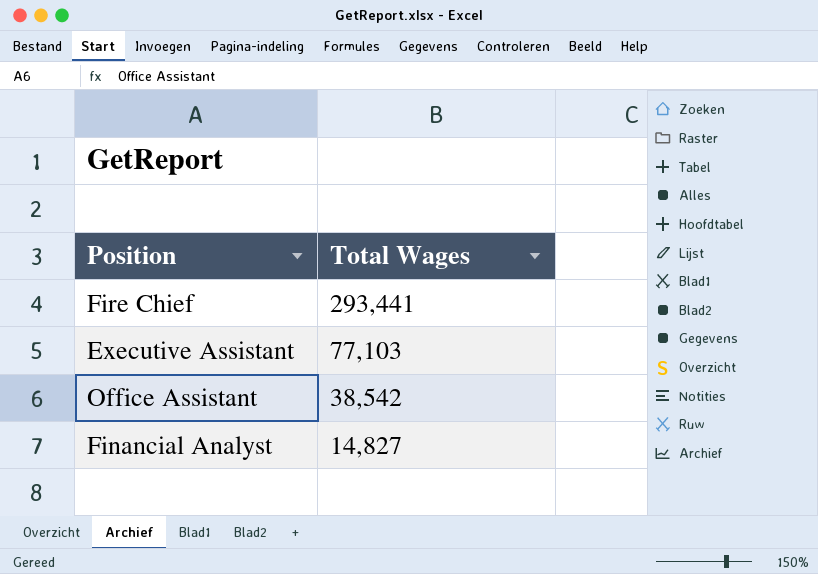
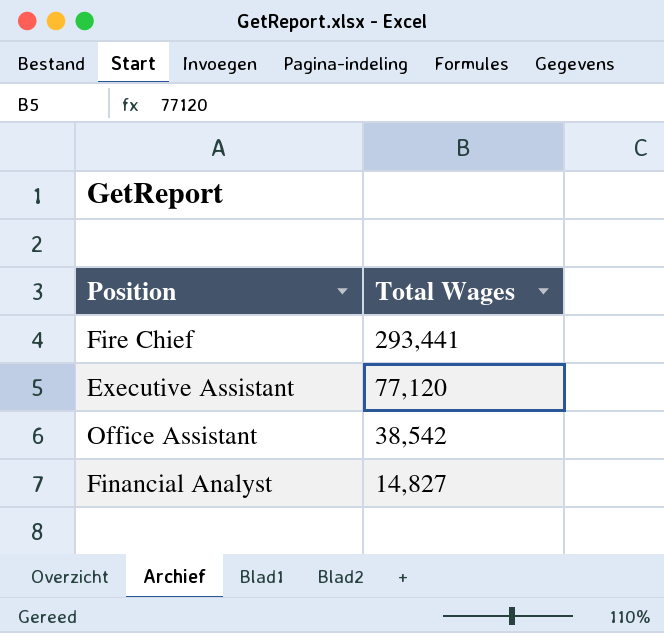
Executive Assistant | Total Wages: 77,103 -> 77,120

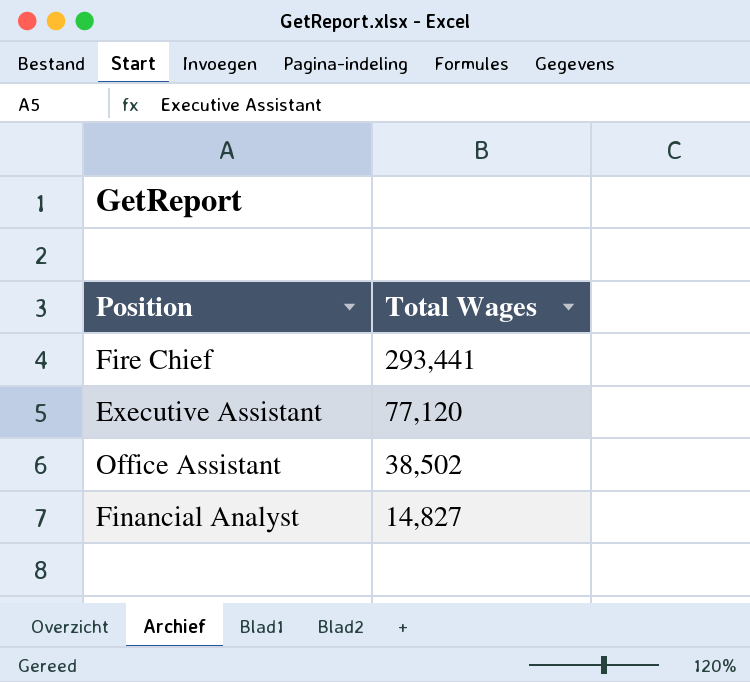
Office Assistant | Total Wages: 38,542 -> 38,502

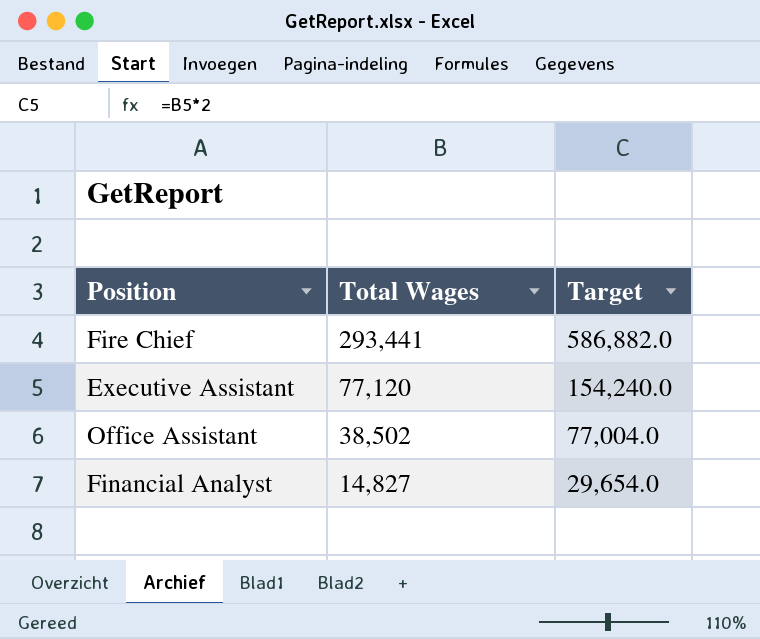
column Target | formula: none -> [Total Wages] * 2

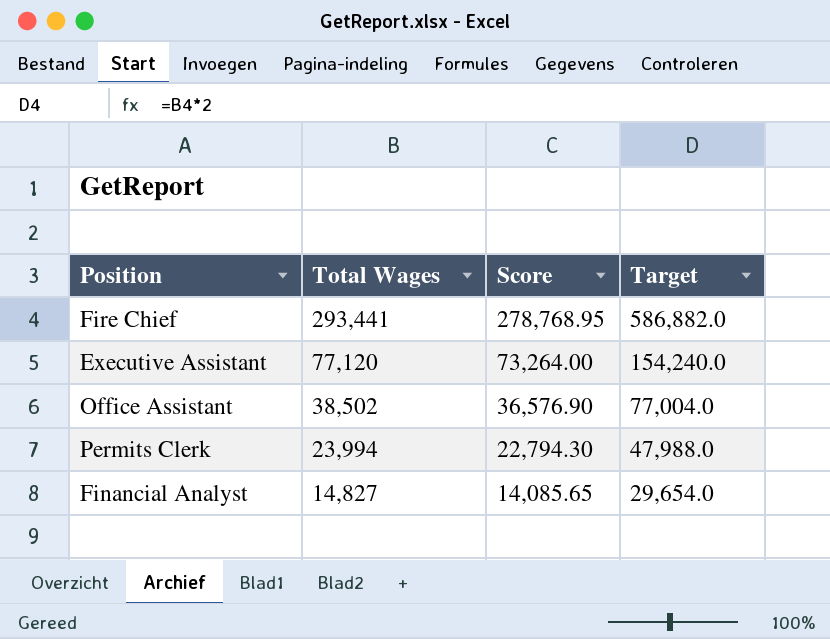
column Score | formula: none -> [Total Wages] * 0.95
row Permits Clerk: none -> 23,994 | 22,794.30 | 47,988.0

